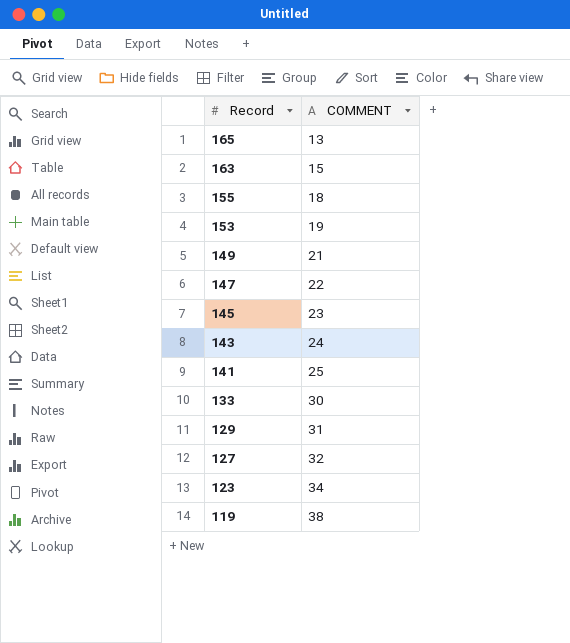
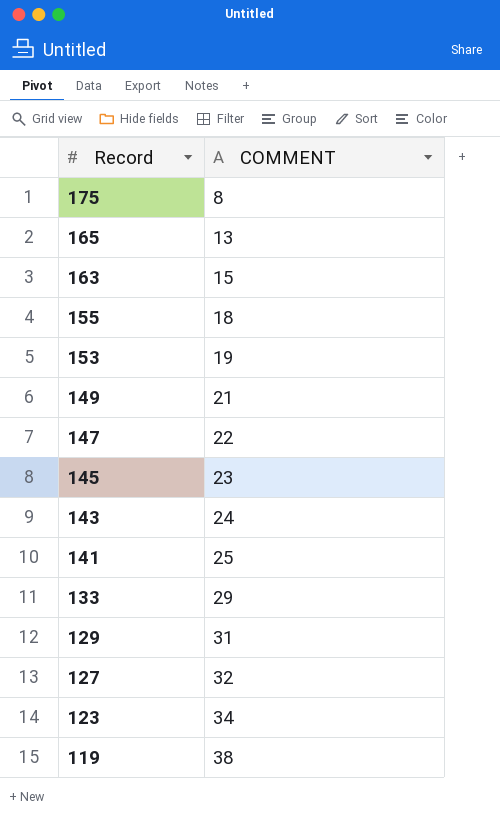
row 175: none -> 8
133 | COMMENT: 30 -> 29

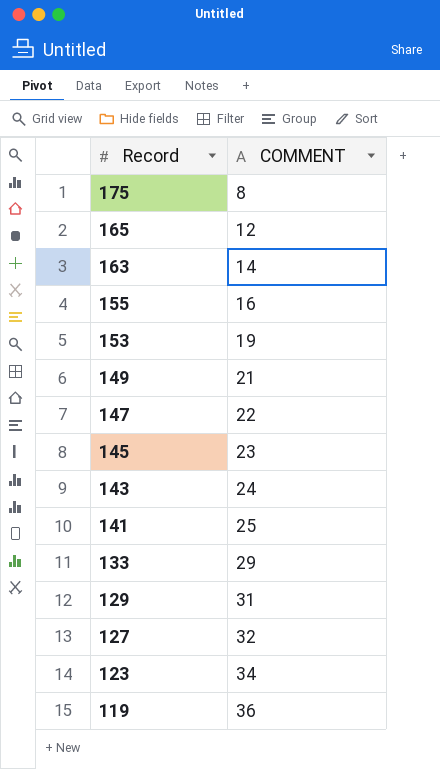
165 | COMMENT: 13 -> 12
163 | COMMENT: 15 -> 14
155 | COMMENT: 18 -> 16
119 | COMMENT: 38 -> 36

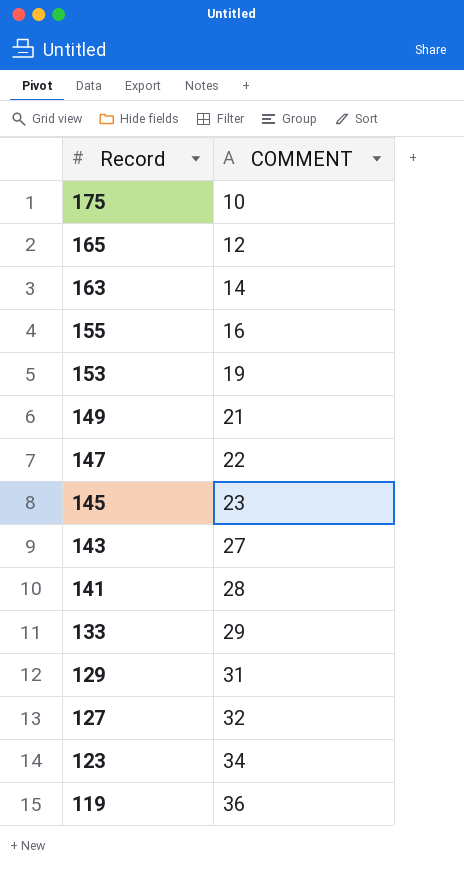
175 | COMMENT: 8 -> 10
143 | COMMENT: 24 -> 27
141 | COMMENT: 25 -> 28

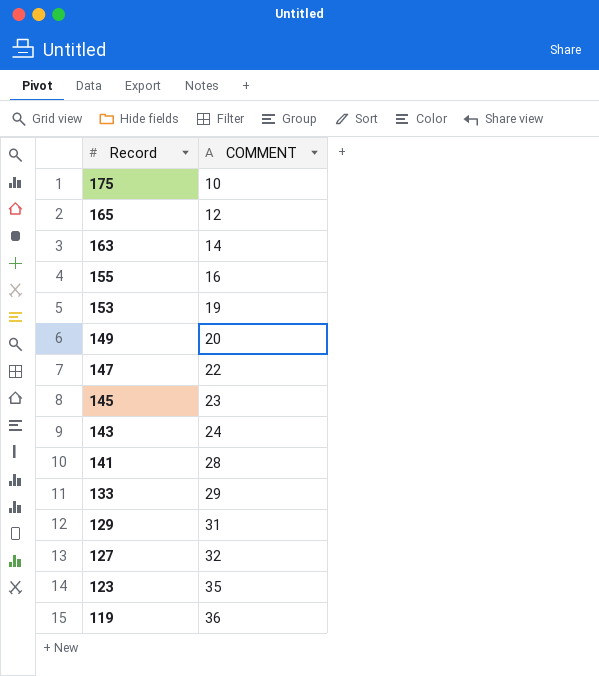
149 | COMMENT: 21 -> 20
143 | COMMENT: 27 -> 24
123 | COMMENT: 34 -> 35

